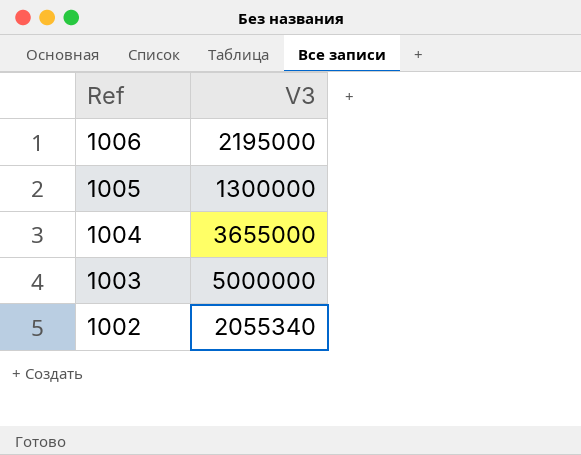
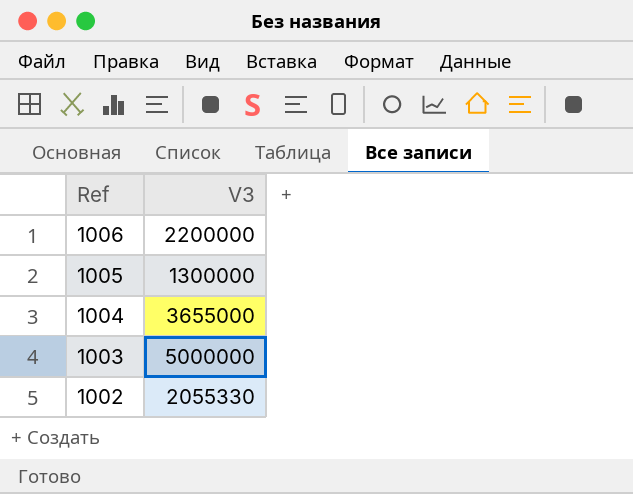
1006 | V3: 2195000 -> 2200000
1002 | V3: 2055340 -> 2055330

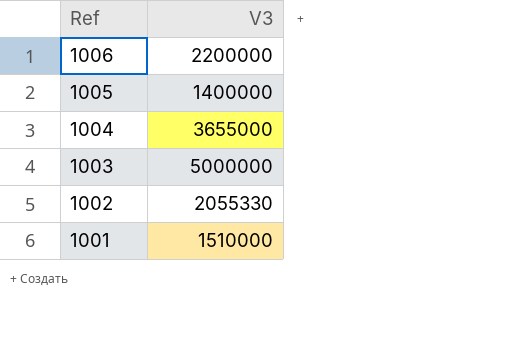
1005 | V3: 1300000 -> 1400000
row 1001: none -> 1510000

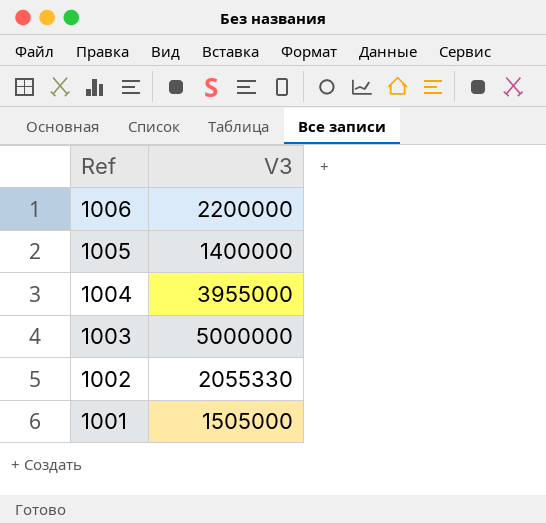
1004 | V3: 3655000 -> 3955000
1001 | V3: 1510000 -> 1505000

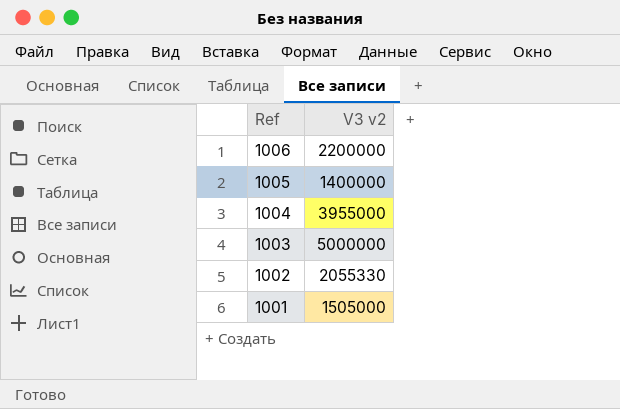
column name: V3 -> V3 v2

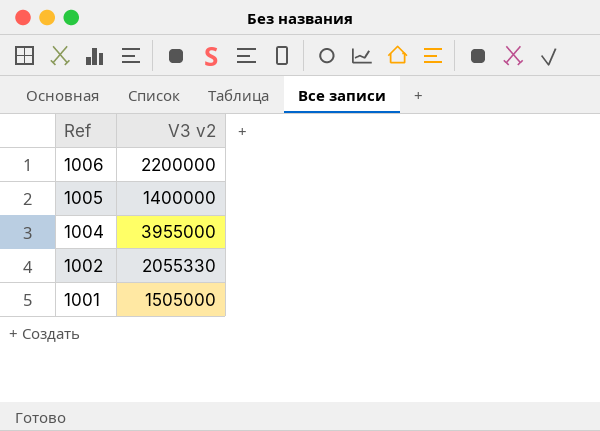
row 1003: 5000000 -> none

